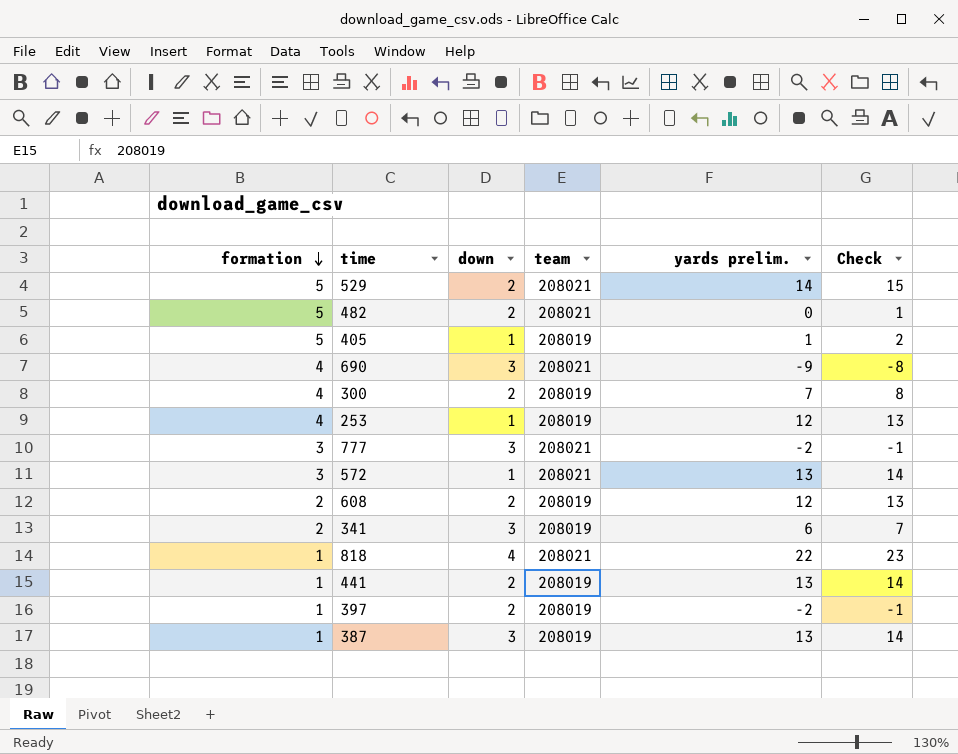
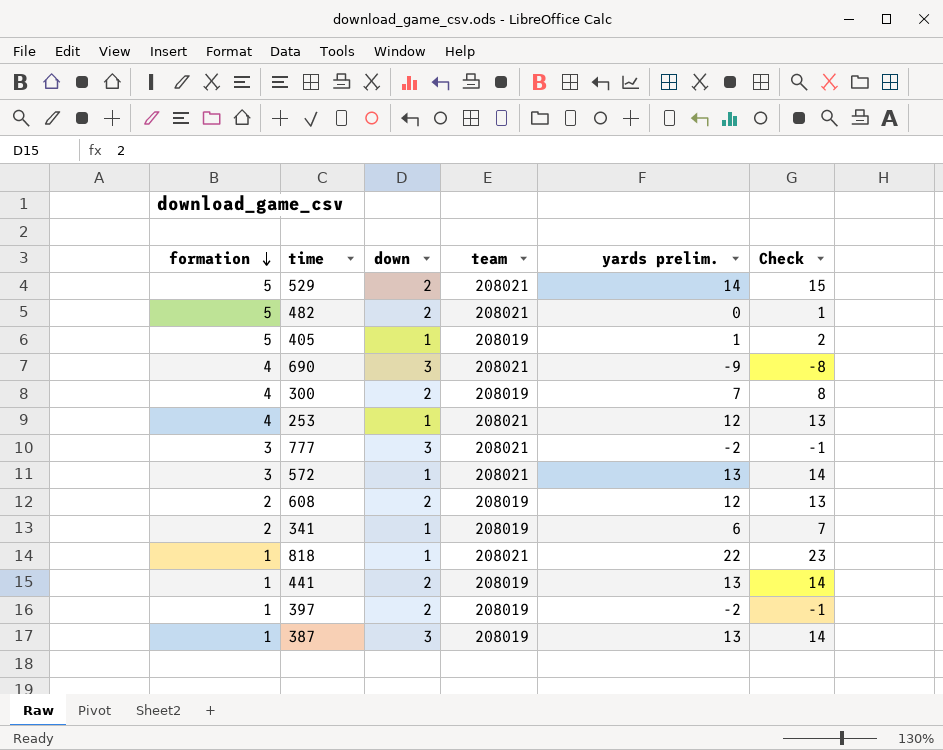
253 | team: 208019 -> 208021
341 | down: 3 -> 1
818 | down: 4 -> 1

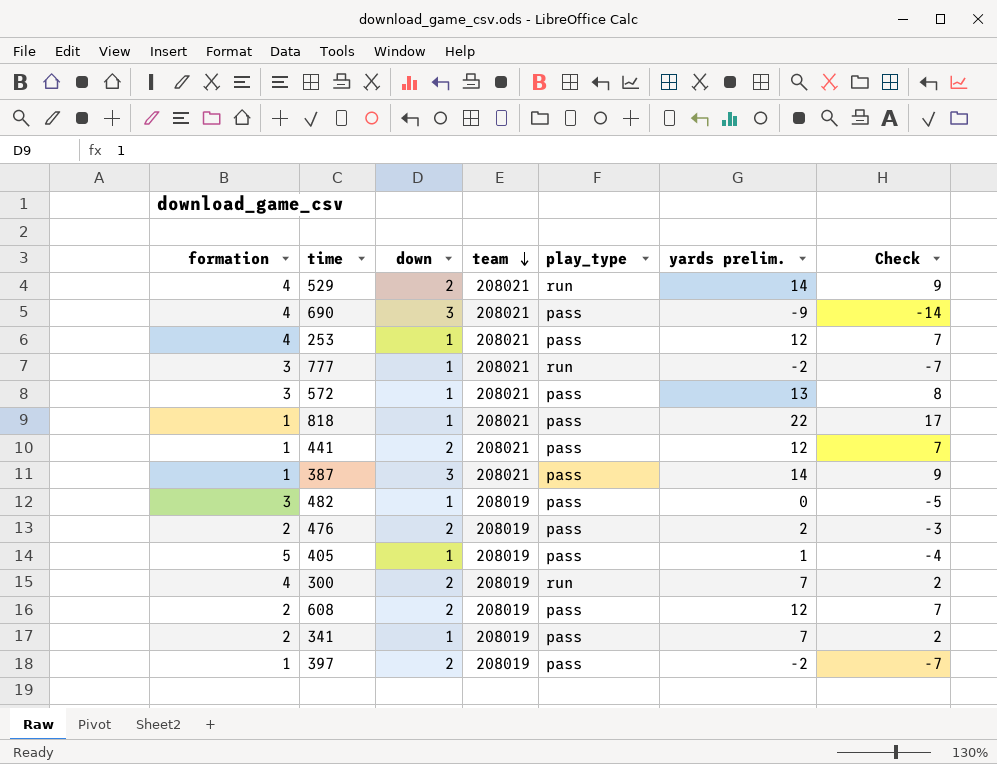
row order: formation descending -> team descending
column play_type | position: none -> 5
column Check | formula: [yards prelim.] + 1 -> [yards prelim.] - 5
529 | formation: 5 -> 4
777 | down: 3 -> 1
441 | team: 208019 -> 208021
441 | yards prelim.: 13 -> 12
387 | team: 208019 -> 208021
387 | yards prelim.: 13 -> 14
482 | formation: 5 -> 3
482 | down: 2 -> 1
482 | team: 208021 -> 208019
row 476: none -> 2 | 2 | 208019 | pass | 2 | -3
341 | yards prelim.: 6 -> 7

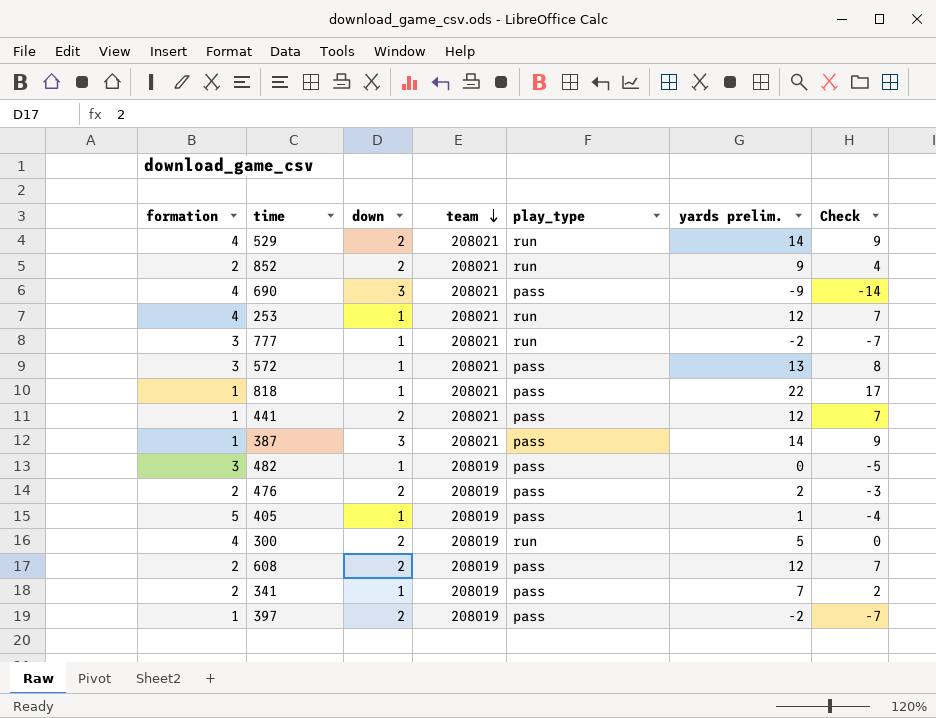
row 852: none -> 2 | 2 | 208021 | run | 9 | 4
253 | play_type: pass -> run
300 | yards prelim.: 7 -> 5
300 | Check: 2 -> 0

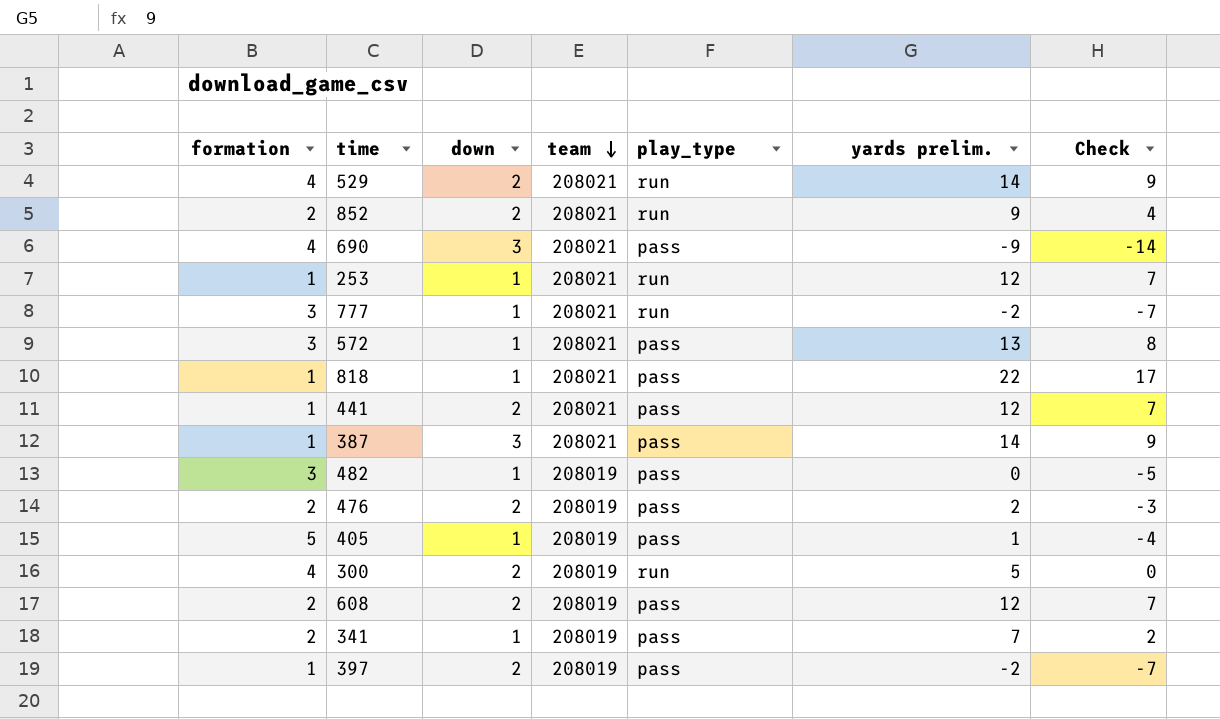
253 | formation: 4 -> 1

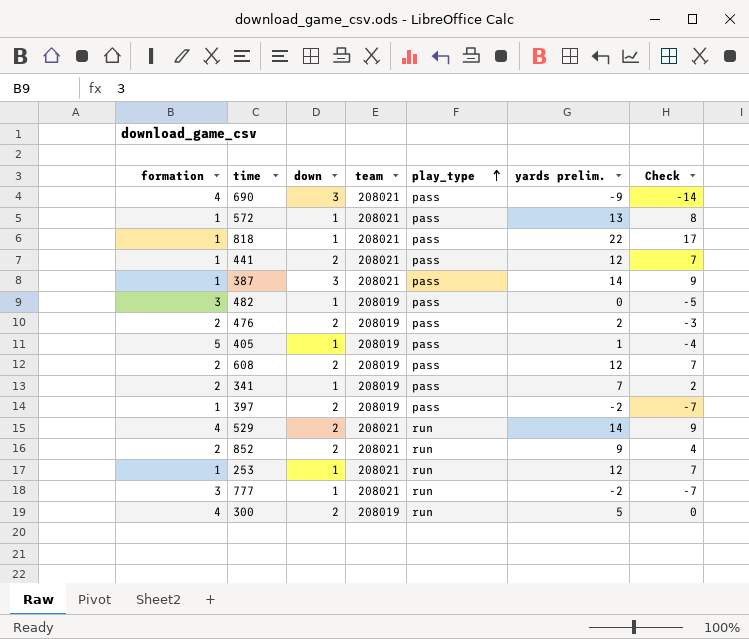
row order: team descending -> play_type ascending
572 | formation: 3 -> 1

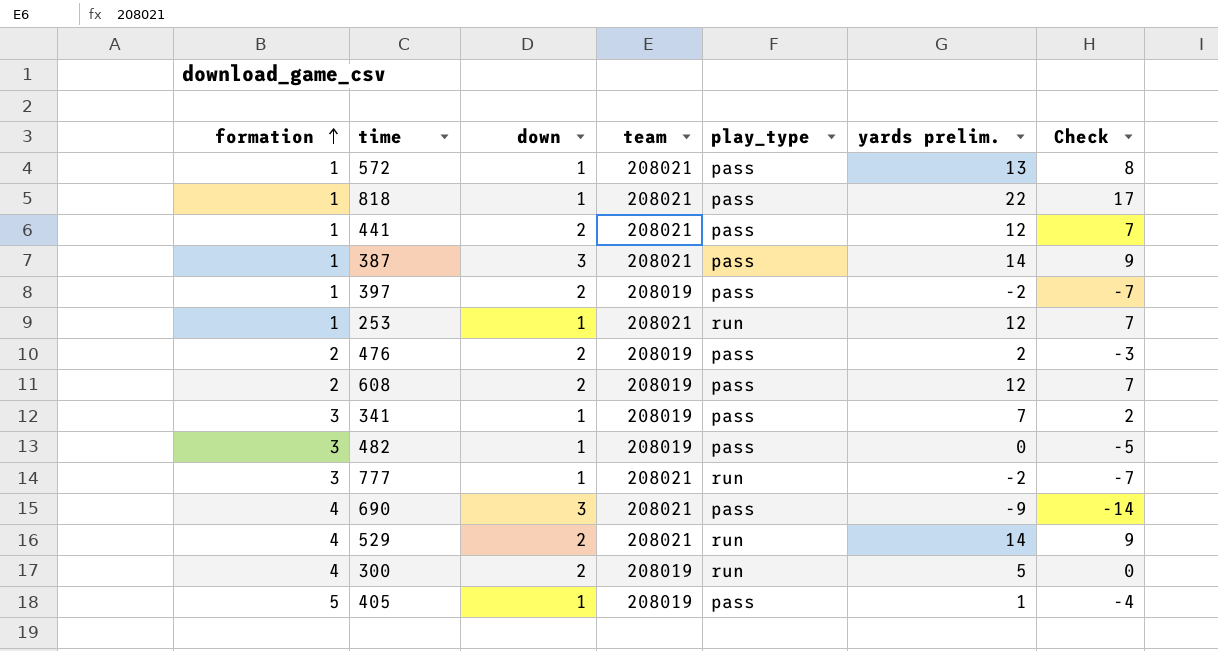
row order: play_type ascending -> formation ascending
row 852: 2 | 2 | 208021 | run | 9 | 4 -> none
341 | formation: 2 -> 3

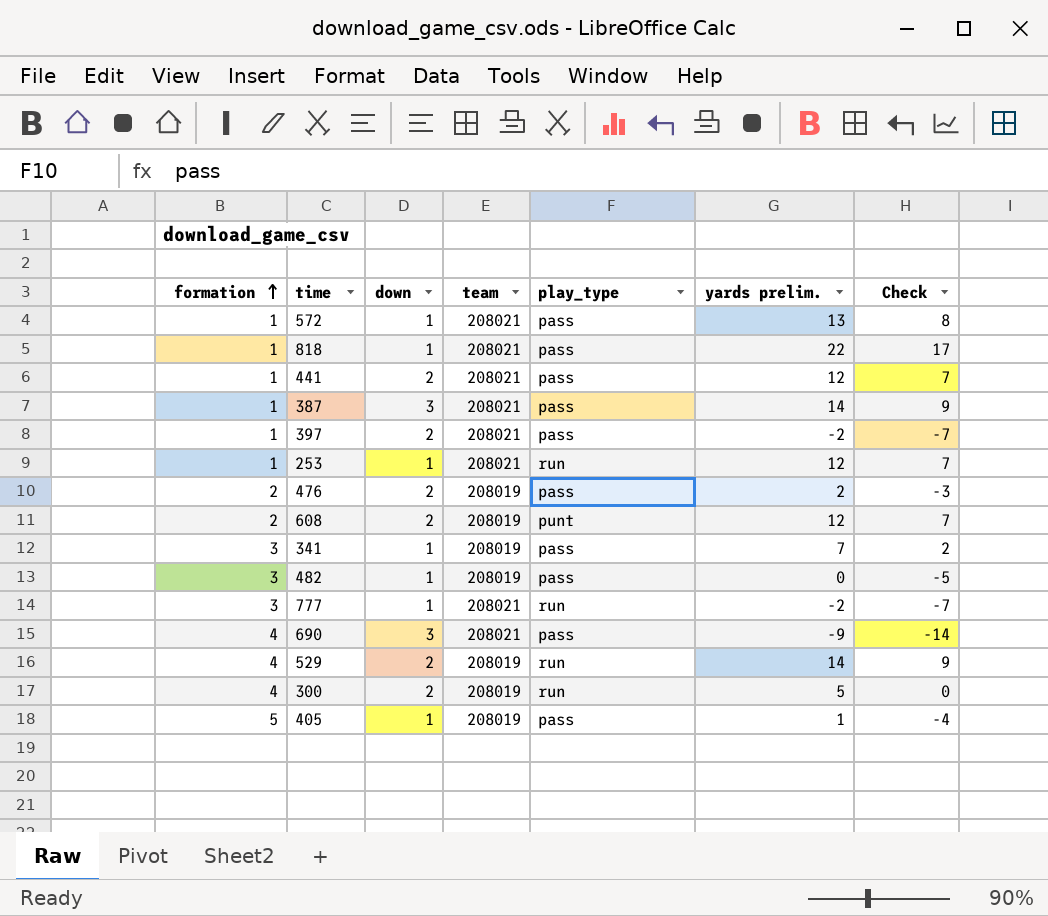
397 | team: 208019 -> 208021
608 | play_type: pass -> punt
529 | team: 208021 -> 208019

